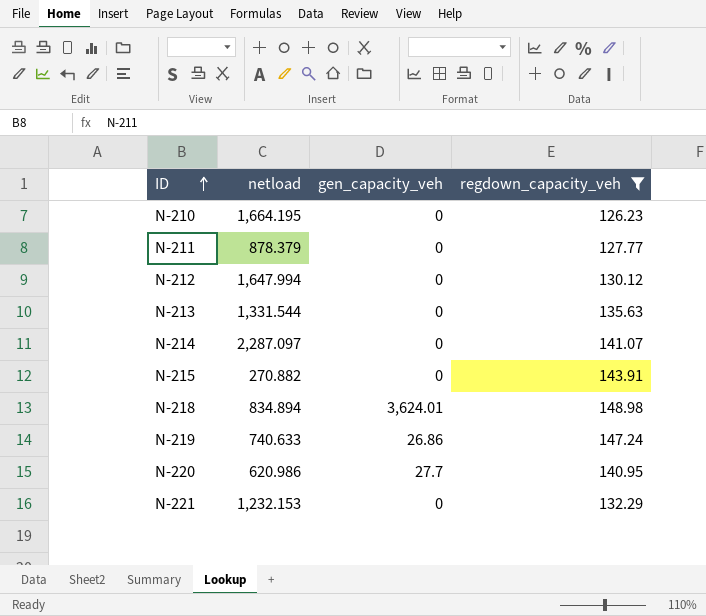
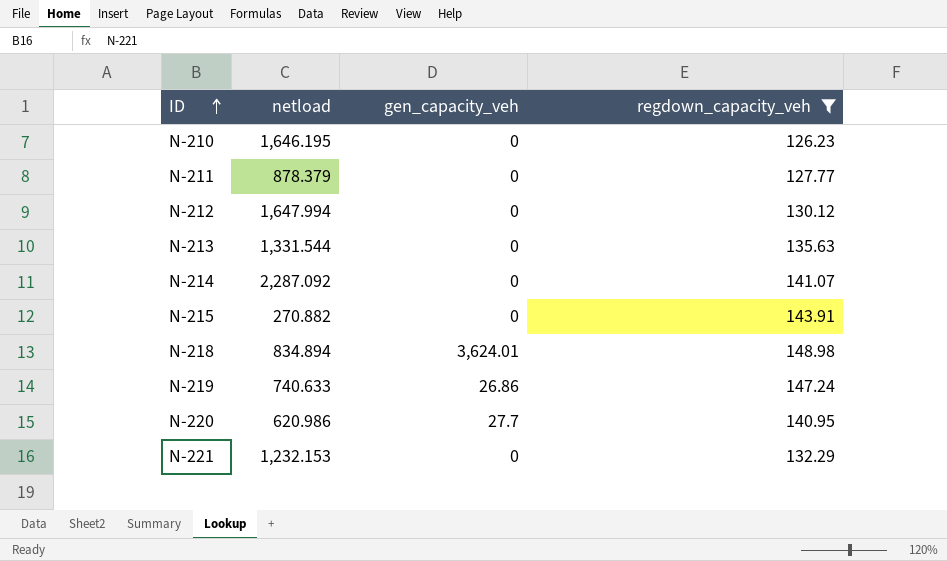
N-210 | netload: 1,664.195 -> 1,646.195
N-214 | netload: 2,287.097 -> 2,287.092

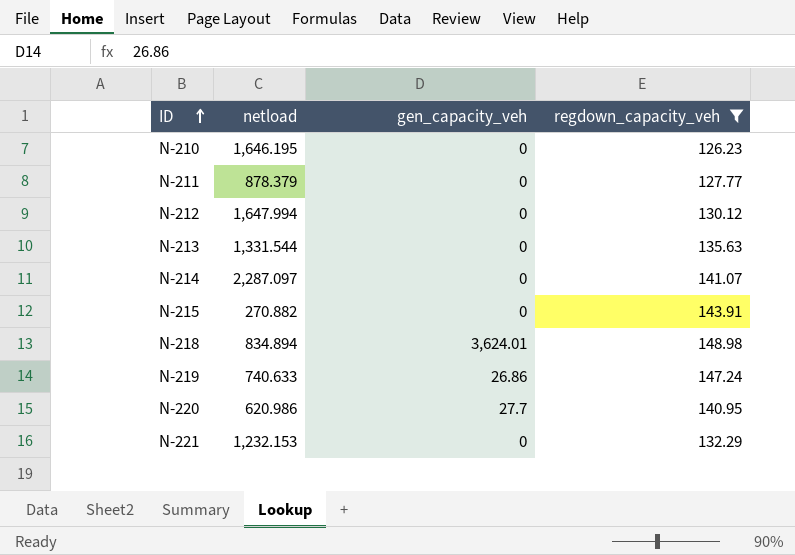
N-214 | netload: 2,287.092 -> 2,287.097

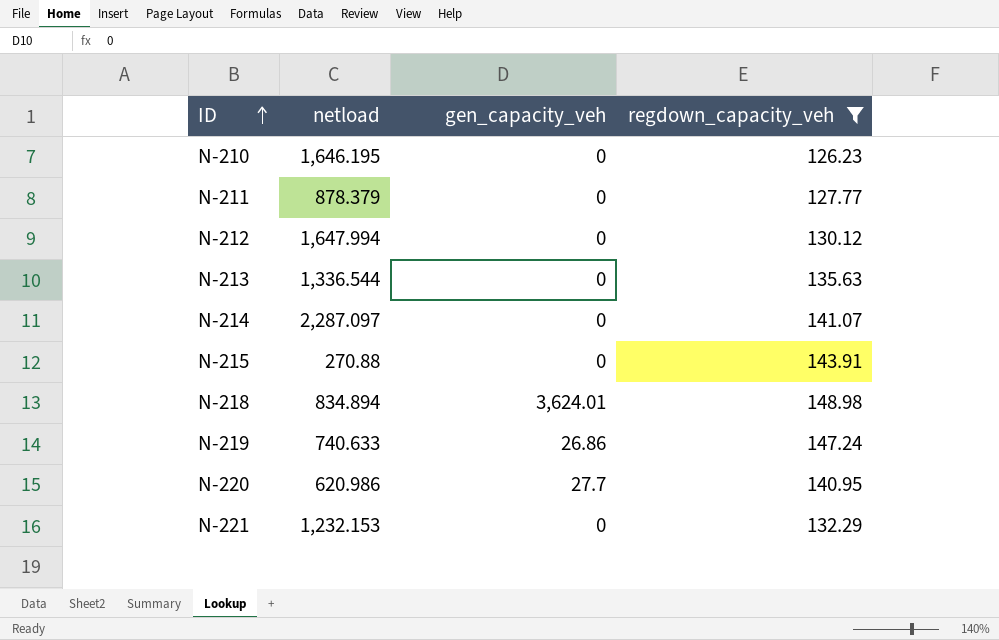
N-213 | netload: 1,331.544 -> 1,336.544
N-215 | netload: 270.882 -> 270.88

